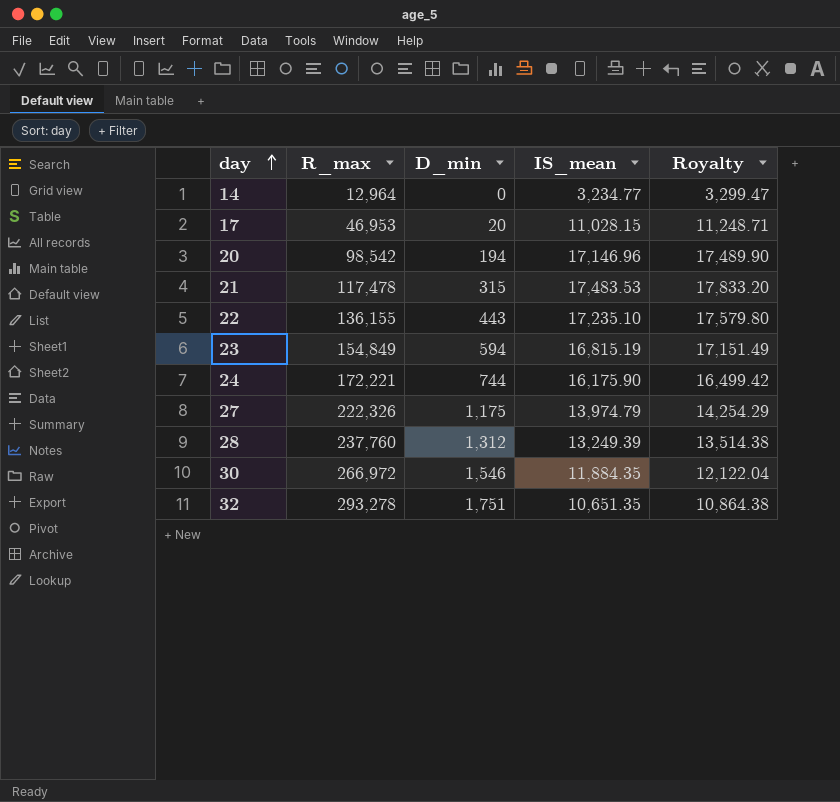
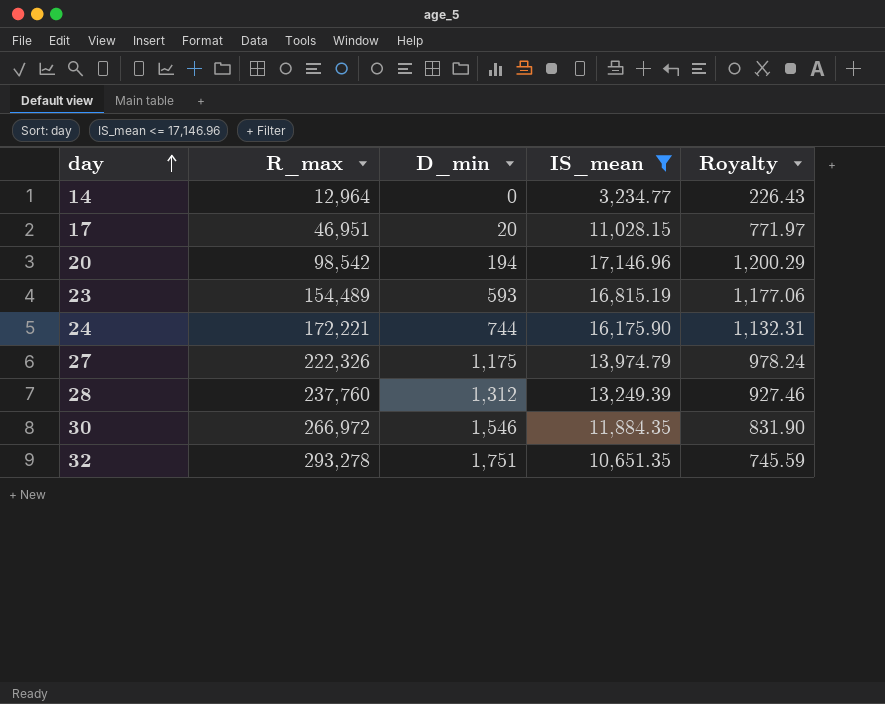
filter: none -> IS_mean <= 17,146.96
column Royalty | formula: [IS_mean] * 1.02 -> [IS_mean] * 0.07
17 | R_max: 46,953 -> 46,951
23 | R_max: 154,849 -> 154,489
23 | D_min: 594 -> 593

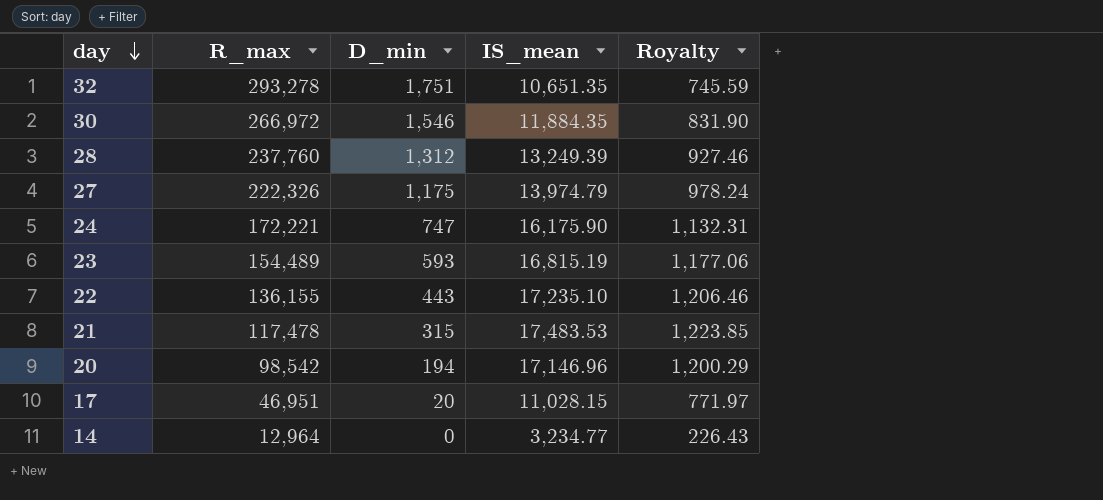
filter: IS_mean <= 17,146.96 -> none
row order: day ascending -> day descending
24 | D_min: 744 -> 747

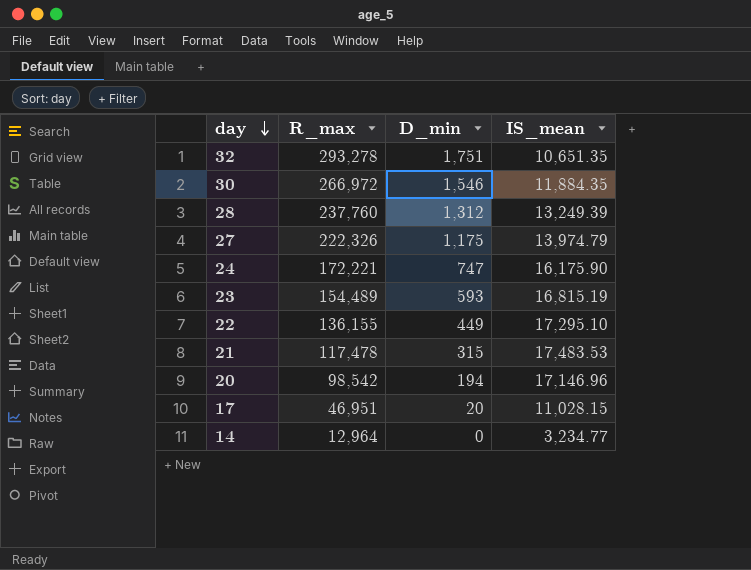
column Royalty | formula: [IS_mean] * 0.07 -> none
22 | D_min: 443 -> 449
22 | IS_mean: 17,235.10 -> 17,295.10

